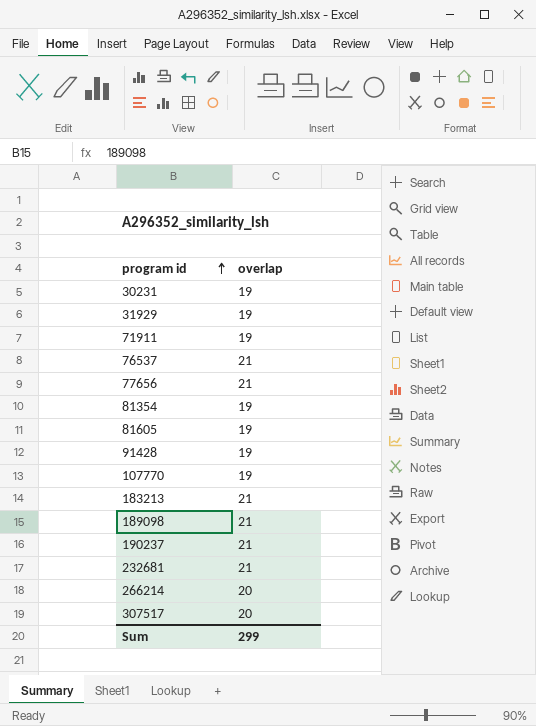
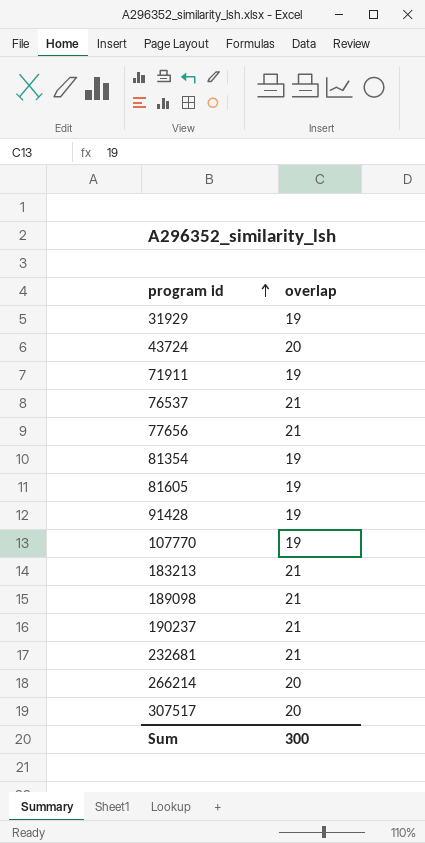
row 30231: 19 -> none
row 43724: none -> 20
Sum | overlap: 299 -> 300

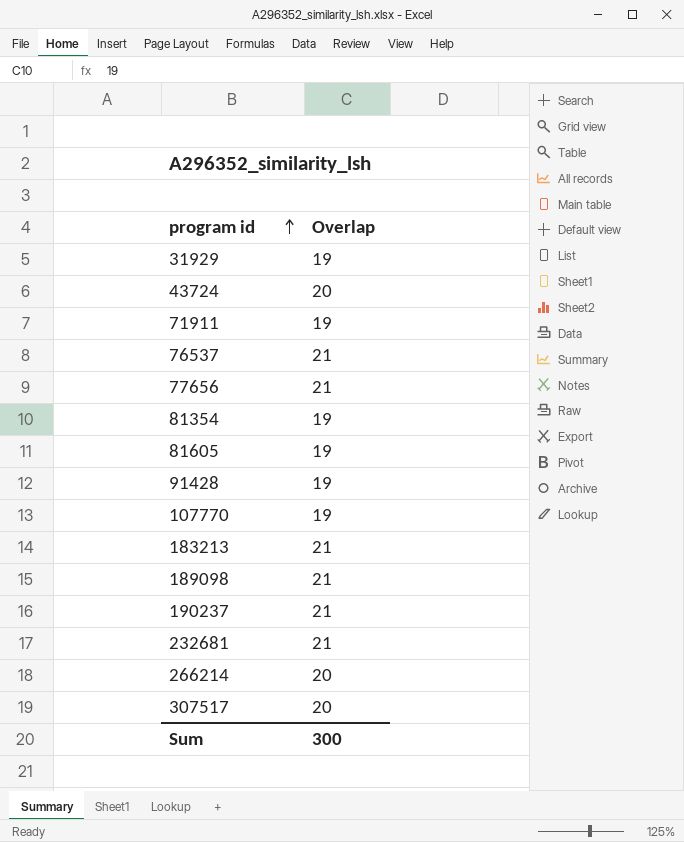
column name: overlap -> Overlap

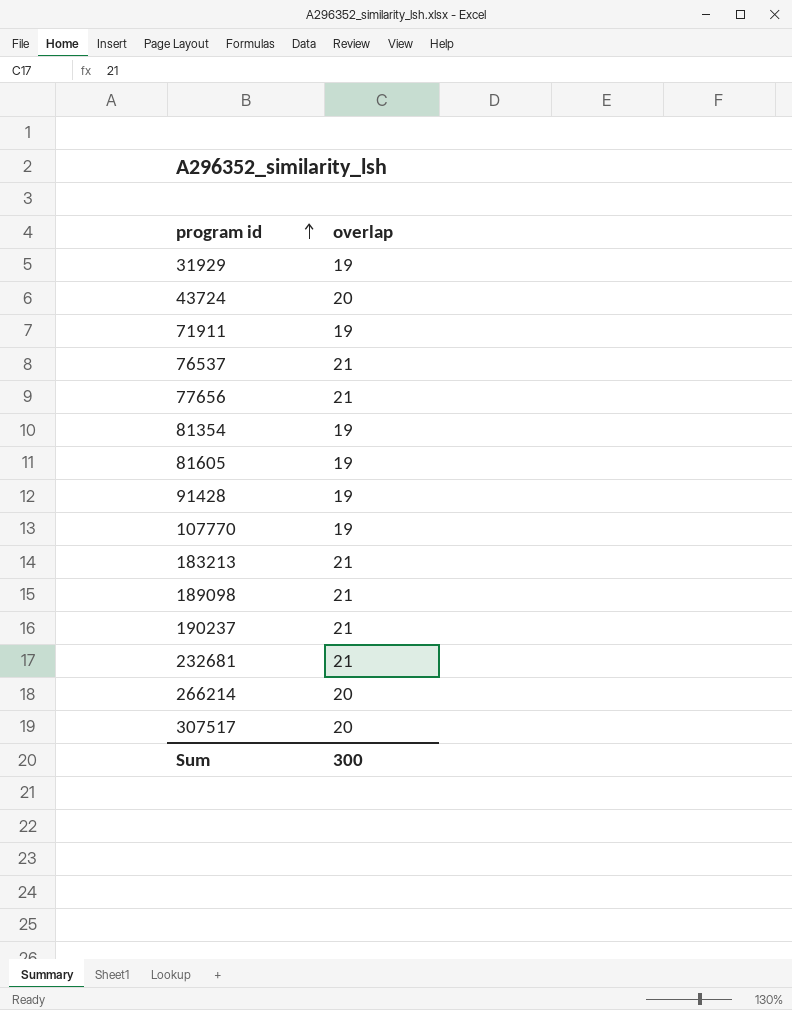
column name: Overlap -> overlap

